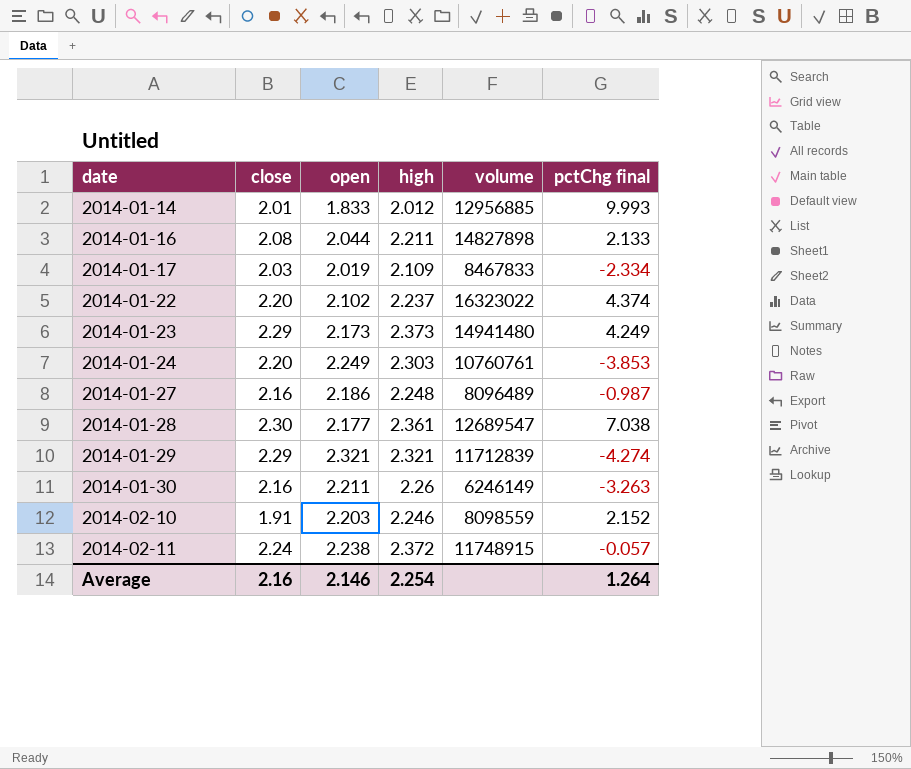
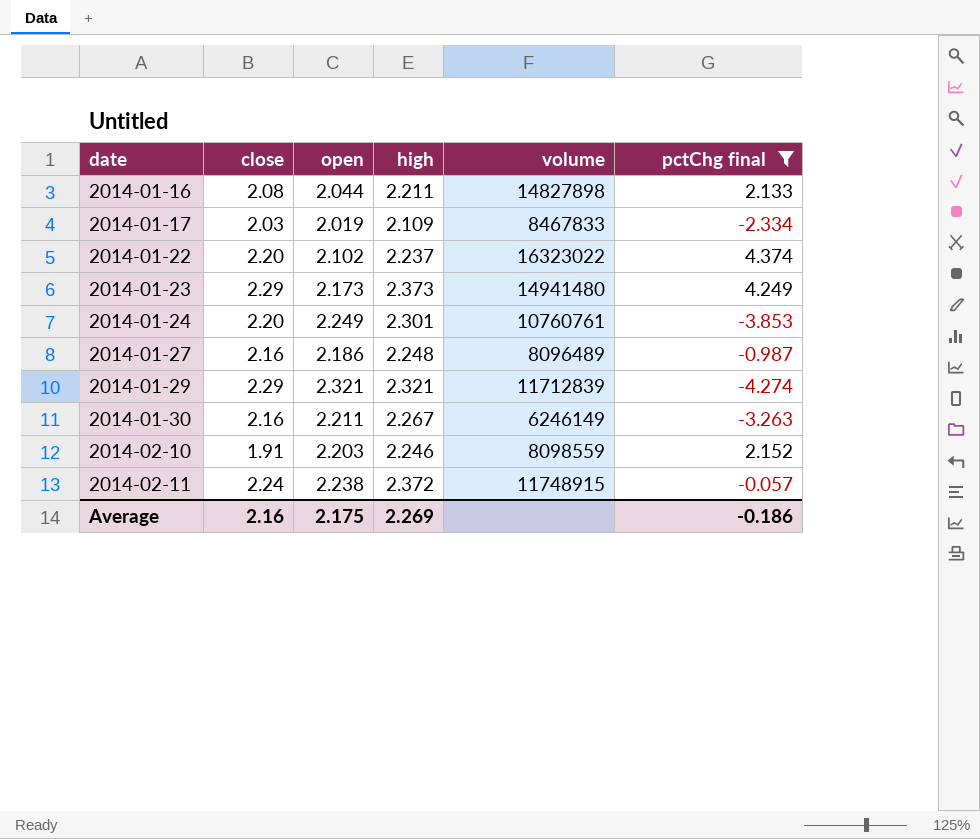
filter: none -> pctChg final <= 4.374
2014-01-24 | high: 2.303 -> 2.301
2014-01-30 | high: 2.26 -> 2.267
Average | open: 2.146 -> 2.175
Average | high: 2.254 -> 2.269
Average | pctChg final: 1.264 -> -0.186

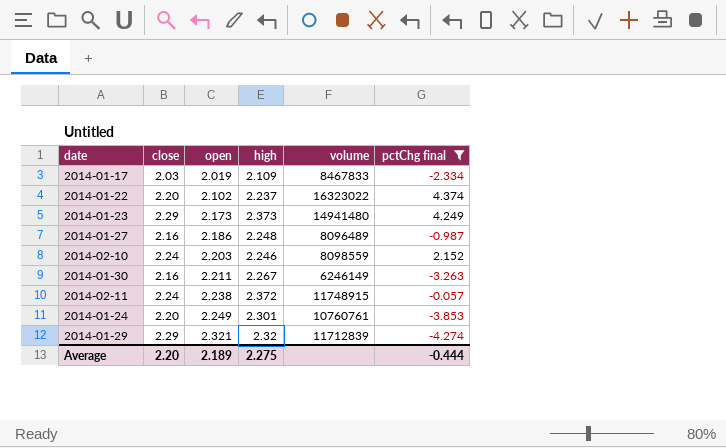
row order: date ascending -> open ascending
row 2014-01-16: 2.08 | 2.044 | 2.211 | 14827898 | 2.133 -> none
2014-02-10 | close: 1.91 -> 2.24
2014-01-29 | high: 2.321 -> 2.32
Average | close: 2.16 -> 2.20
Average | open: 2.175 -> 2.189
Average | high: 2.269 -> 2.275
Average | pctChg final: -0.186 -> -0.444

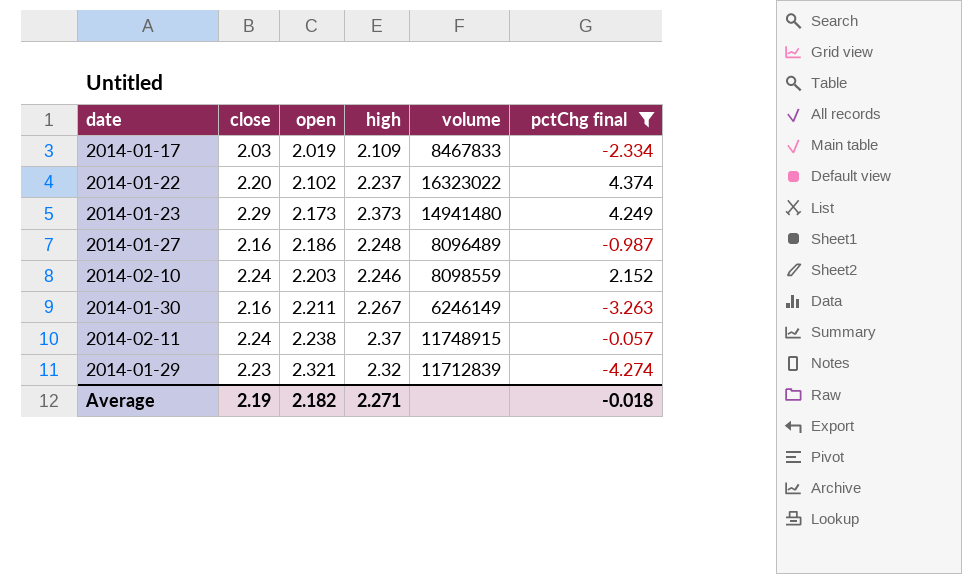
row 2014-01-24: 2.20 | 2.249 | 2.301 | 10760761 | -3.853 -> none
2014-02-11 | high: 2.372 -> 2.37
2014-01-29 | close: 2.29 -> 2.23
Average | close: 2.20 -> 2.19
Average | open: 2.189 -> 2.182
Average | high: 2.275 -> 2.271
Average | pctChg final: -0.444 -> -0.018

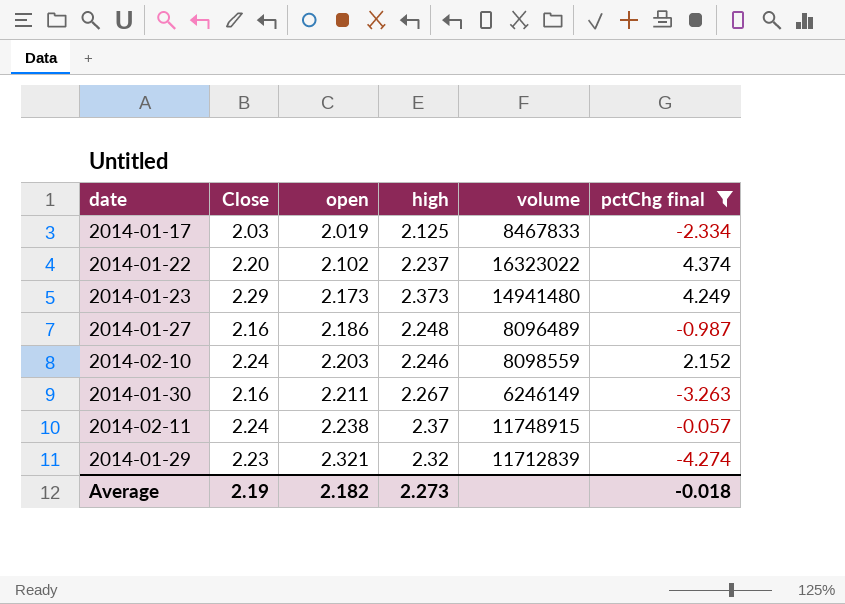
column name: close -> Close
2014-01-17 | high: 2.109 -> 2.125
Average | high: 2.271 -> 2.273

